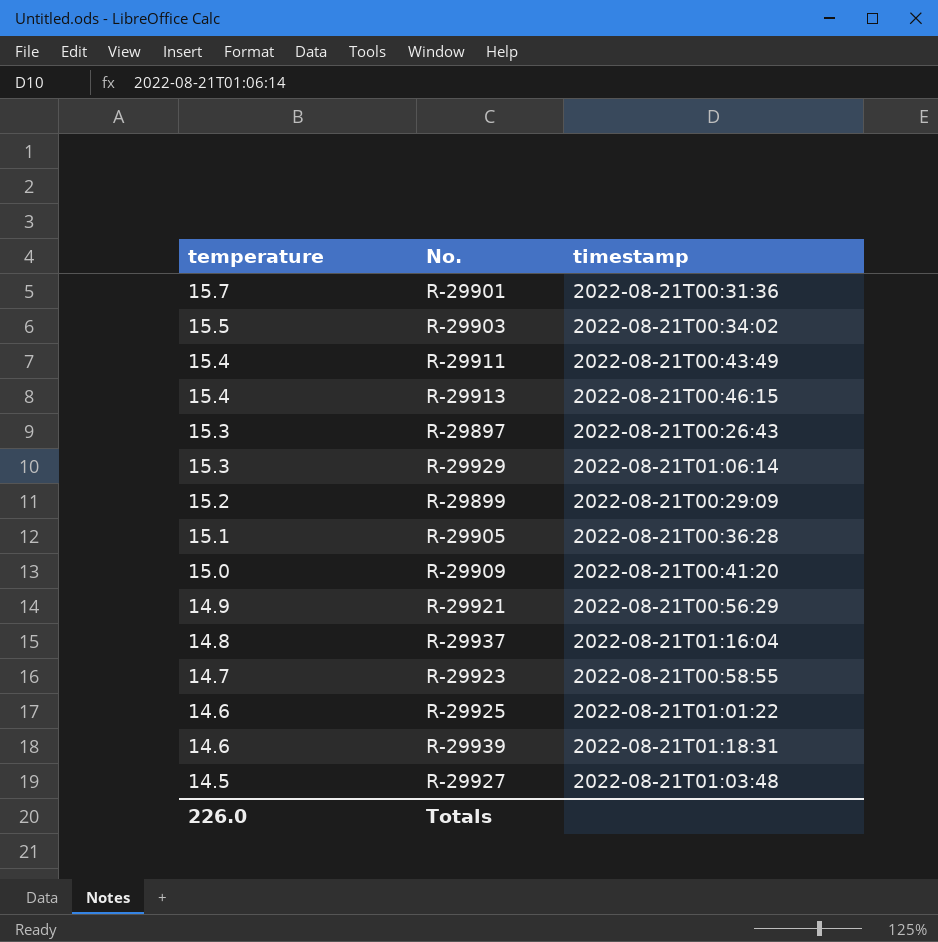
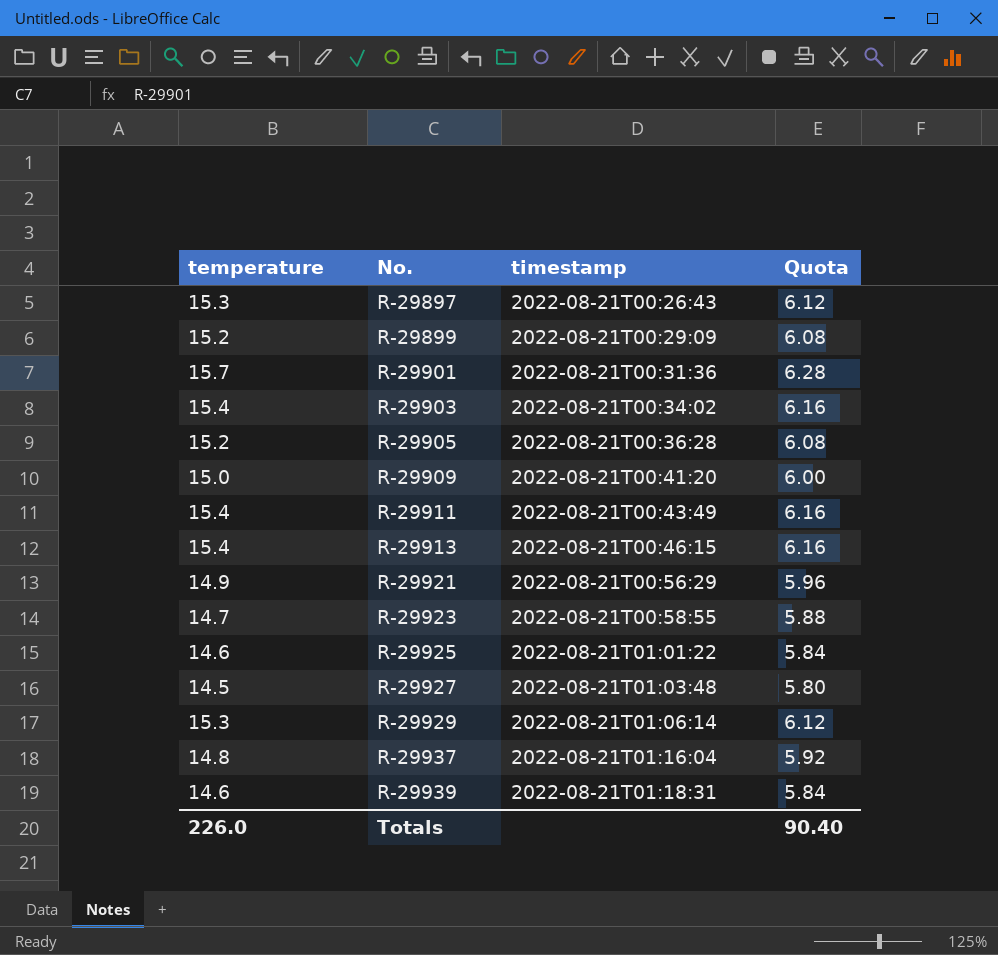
row order: temperature descending -> No. ascending
column Quota | formula: none -> [temperature] * 0.4
R-29903 | temperature: 15.5 -> 15.4
R-29905 | temperature: 15.1 -> 15.2

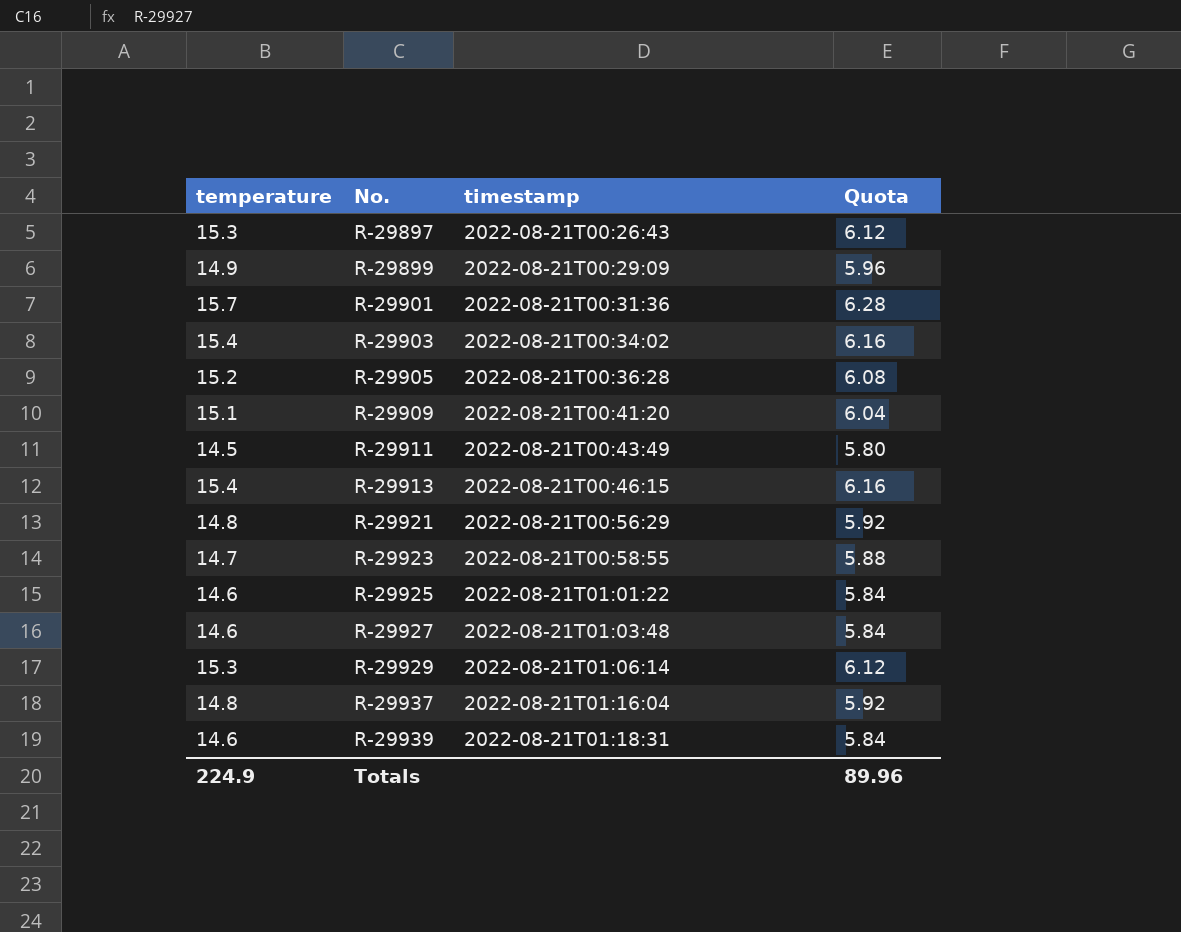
R-29899 | temperature: 15.2 -> 14.9
R-29899 | Quota: 6.08 -> 5.96
R-29909 | temperature: 15.0 -> 15.1
R-29909 | Quota: 6.00 -> 6.04
R-29911 | temperature: 15.4 -> 14.5
R-29911 | Quota: 6.16 -> 5.80
R-29921 | temperature: 14.9 -> 14.8
R-29921 | Quota: 5.96 -> 5.92
R-29927 | temperature: 14.5 -> 14.6
R-29927 | Quota: 5.80 -> 5.84
Totals | temperature: 226.0 -> 224.9
Totals | Quota: 90.40 -> 89.96

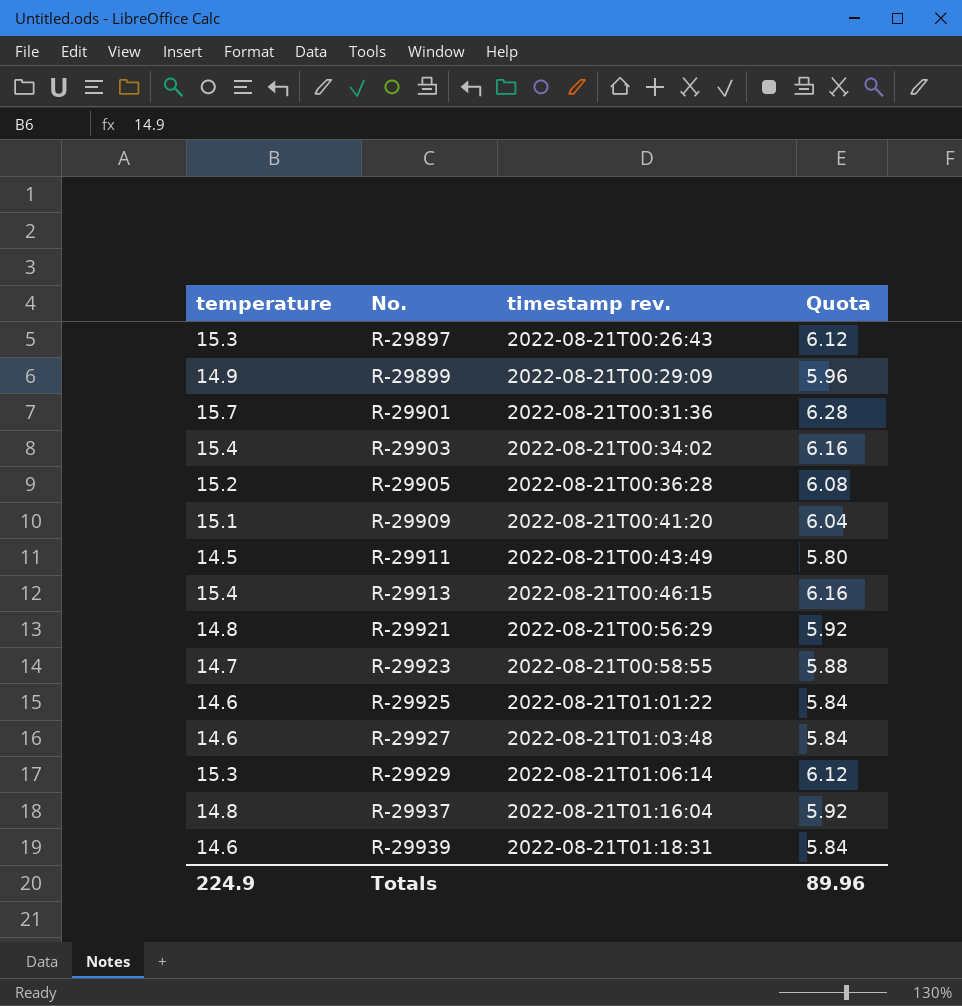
column name: timestamp -> timestamp rev.

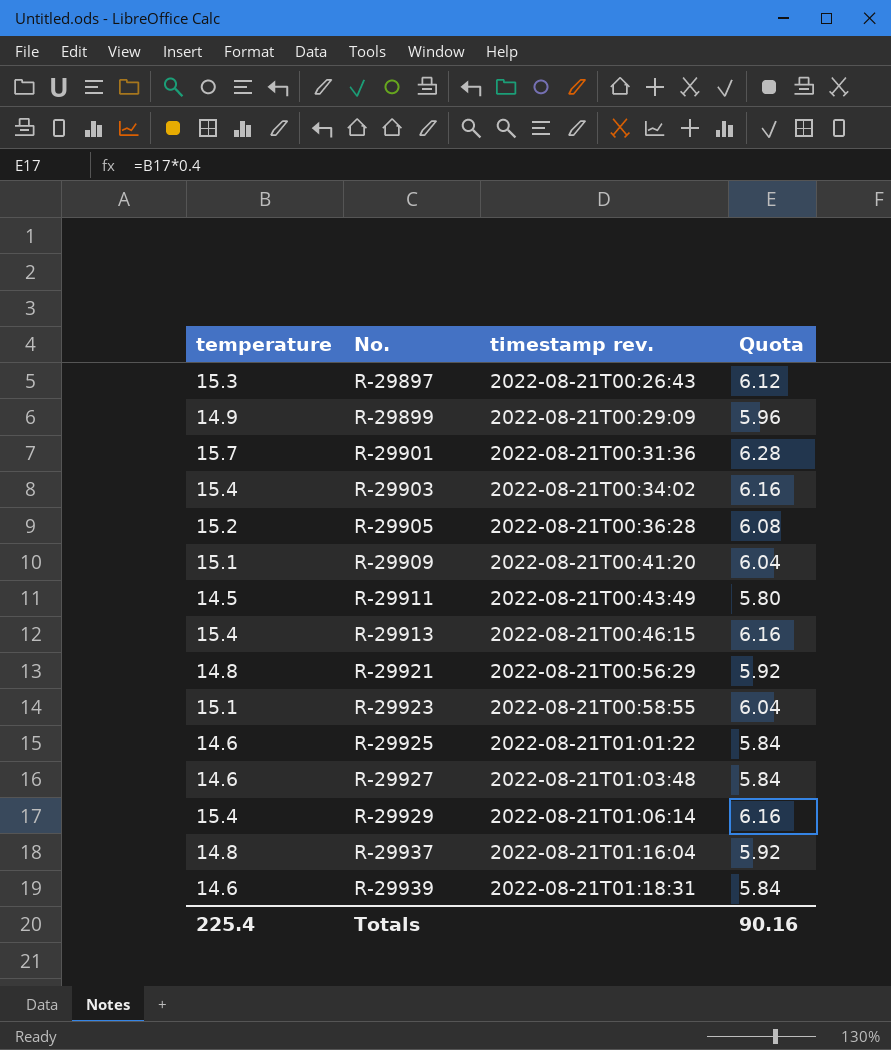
R-29923 | temperature: 14.7 -> 15.1
R-29923 | Quota: 5.88 -> 6.04
R-29929 | temperature: 15.3 -> 15.4
R-29929 | Quota: 6.12 -> 6.16
Totals | temperature: 224.9 -> 225.4
Totals | Quota: 89.96 -> 90.16

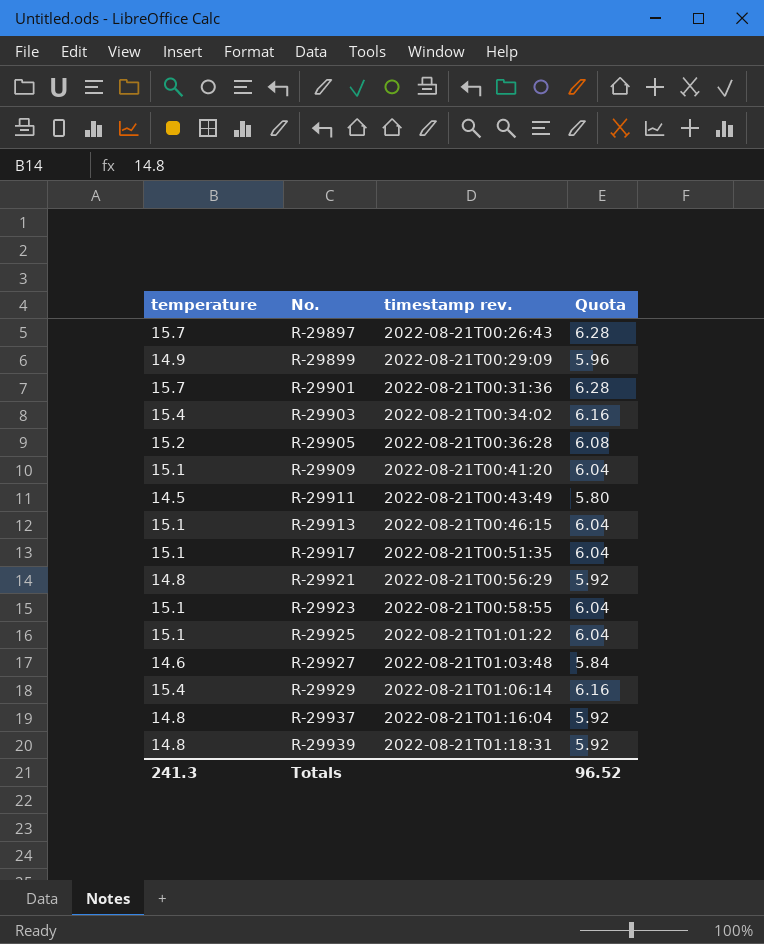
R-29897 | temperature: 15.3 -> 15.7
R-29897 | Quota: 6.12 -> 6.28
R-29913 | temperature: 15.4 -> 15.1
R-29913 | Quota: 6.16 -> 6.04
row R-29917: none -> 15.1 | 2022-08-21T00:51:35 | 6.04
R-29925 | temperature: 14.6 -> 15.1
R-29925 | Quota: 5.84 -> 6.04
R-29939 | temperature: 14.6 -> 14.8
R-29939 | Quota: 5.84 -> 5.92
Totals | temperature: 225.4 -> 241.3
Totals | Quota: 90.16 -> 96.52

